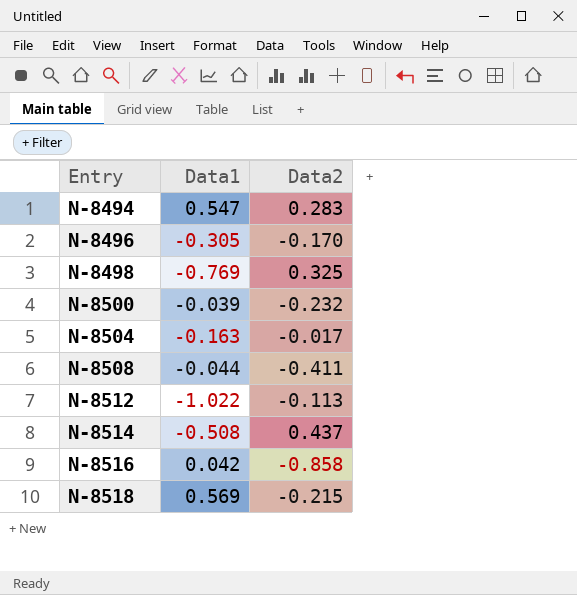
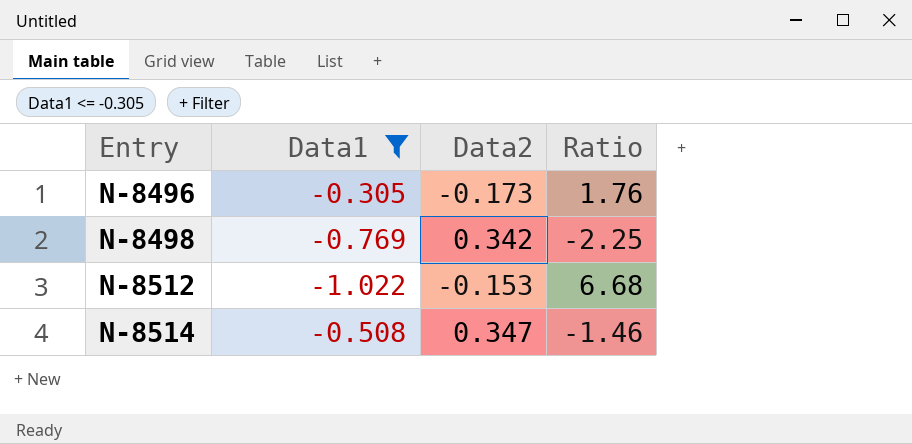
filter: none -> Data1 <= -0.305
column Ratio | formula: none -> [Data1] / [Data2]
N-8496 | Data2: -0.170 -> -0.173
N-8498 | Data2: 0.325 -> 0.342
N-8512 | Data2: -0.113 -> -0.153
N-8514 | Data2: 0.437 -> 0.347

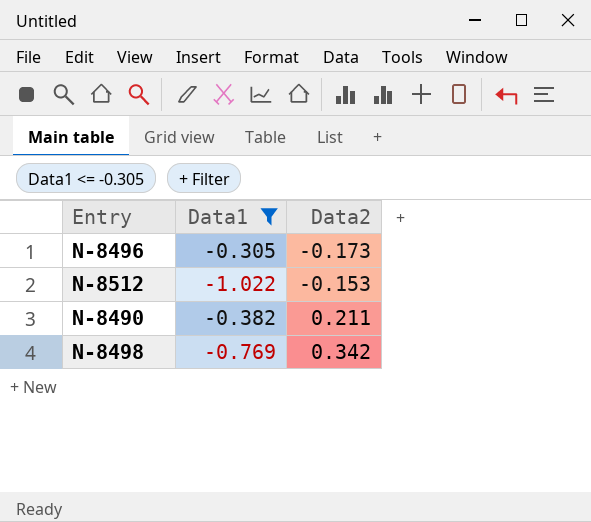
row order: Entry ascending -> Data2 ascending
column Ratio | formula: [Data1] / [Data2] -> none
row N-8514: -0.508 | 0.347 | -1.46 -> none
row N-8490: none -> -0.382 | 0.211

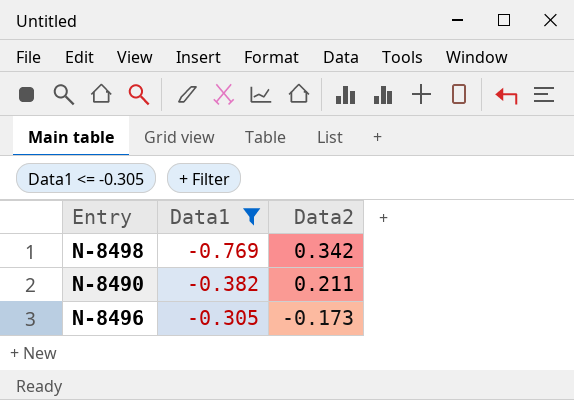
row order: Data2 ascending -> Data1 ascending
row N-8512: -1.022 | -0.153 -> none

